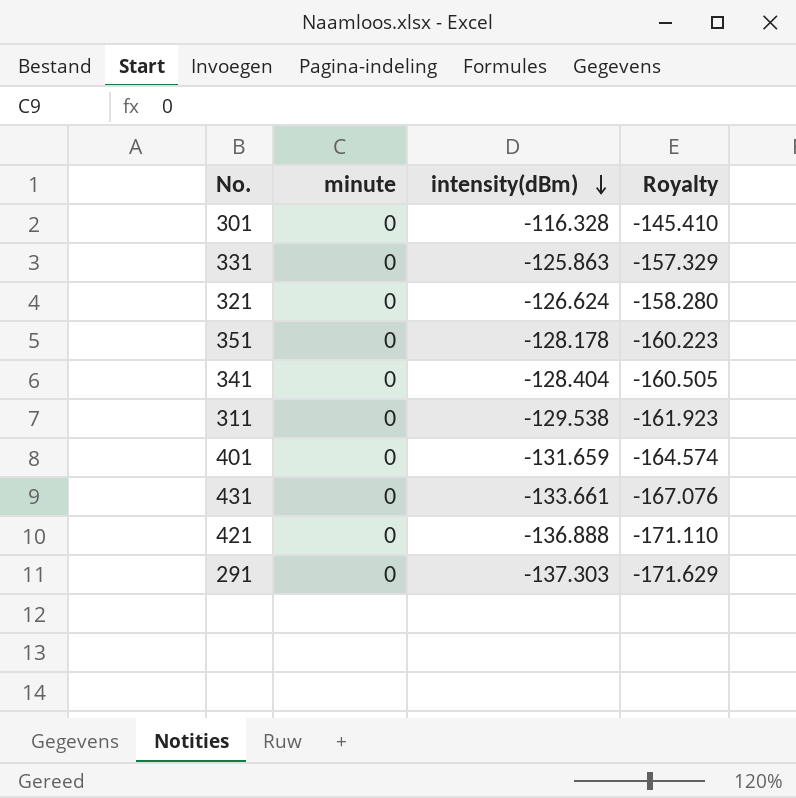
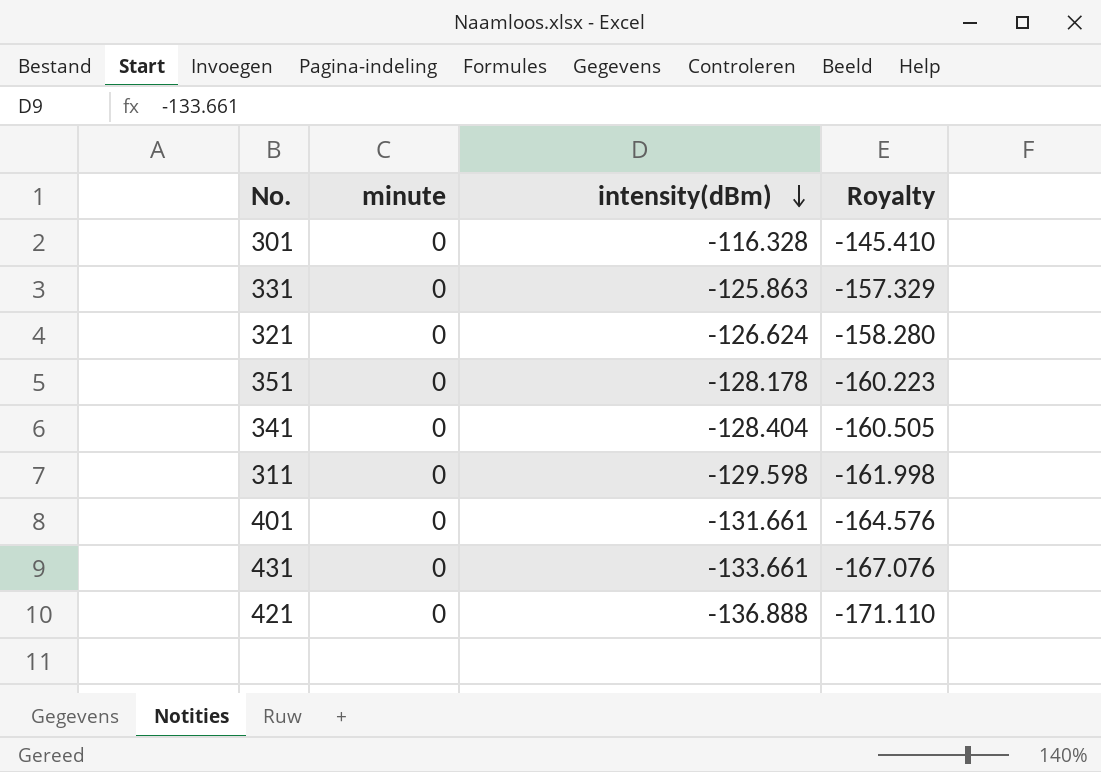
row 291: 0 | -137.303 | -171.629 -> none
311 | intensity(dBm): -129.538 -> -129.598
311 | Royalty: -161.923 -> -161.998
401 | intensity(dBm): -131.659 -> -131.661
401 | Royalty: -164.574 -> -164.576

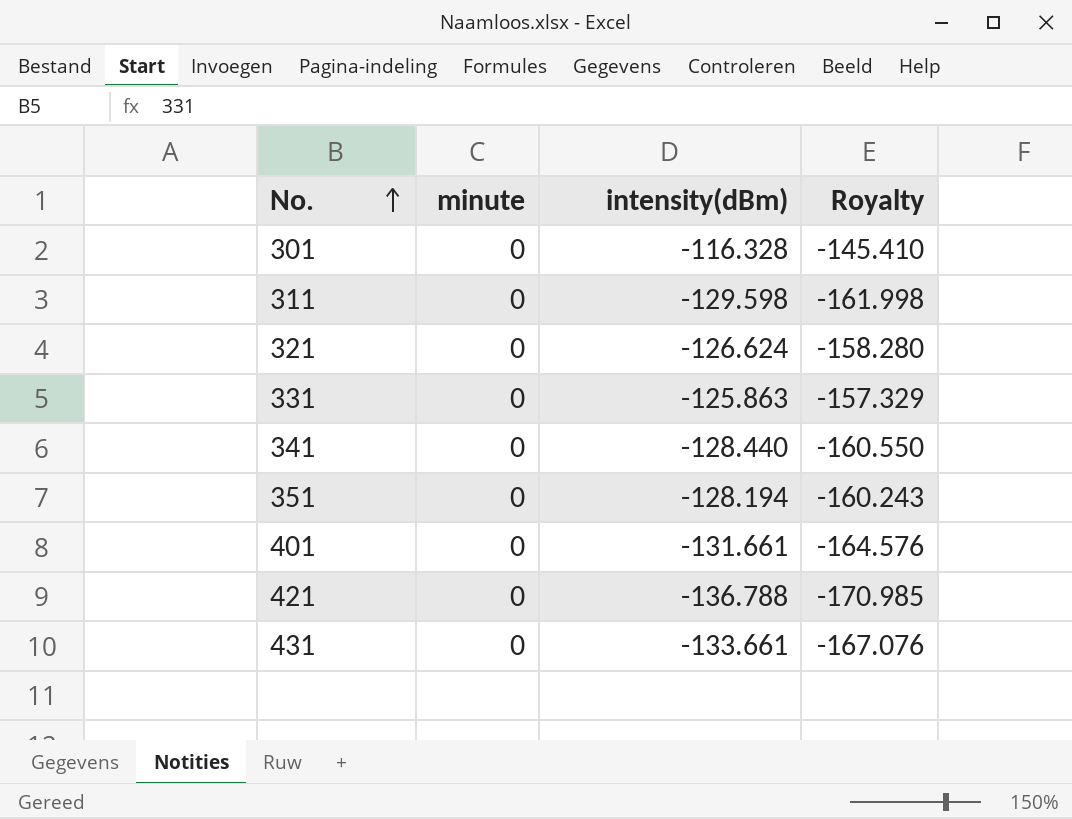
row order: intensity(dBm) descending -> No. ascending
341 | intensity(dBm): -128.404 -> -128.440
341 | Royalty: -160.505 -> -160.550
351 | intensity(dBm): -128.178 -> -128.194
351 | Royalty: -160.223 -> -160.243
421 | intensity(dBm): -136.888 -> -136.788
421 | Royalty: -171.110 -> -170.985

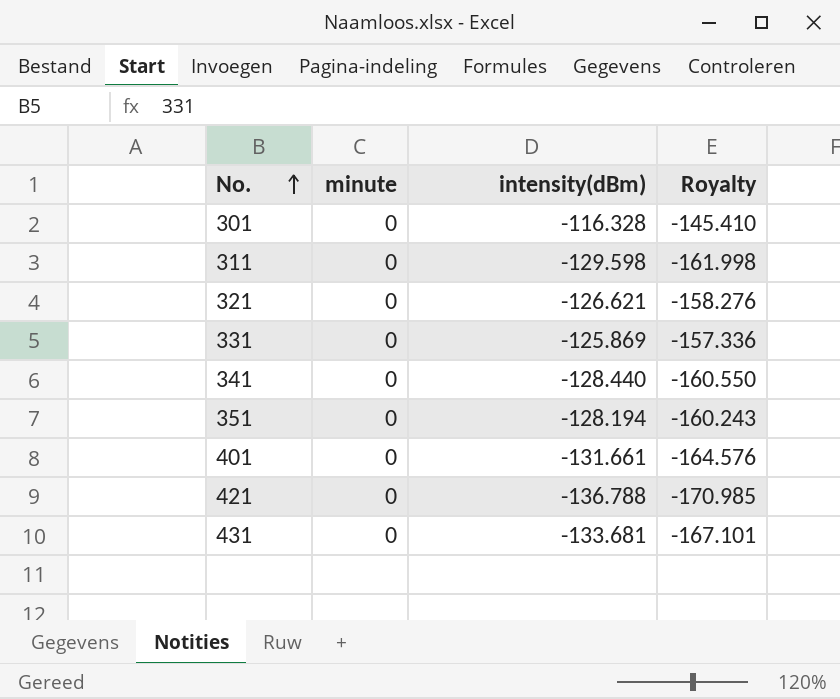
321 | intensity(dBm): -126.624 -> -126.621
321 | Royalty: -158.280 -> -158.276
331 | intensity(dBm): -125.863 -> -125.869
331 | Royalty: -157.329 -> -157.336
431 | intensity(dBm): -133.661 -> -133.681
431 | Royalty: -167.076 -> -167.101

